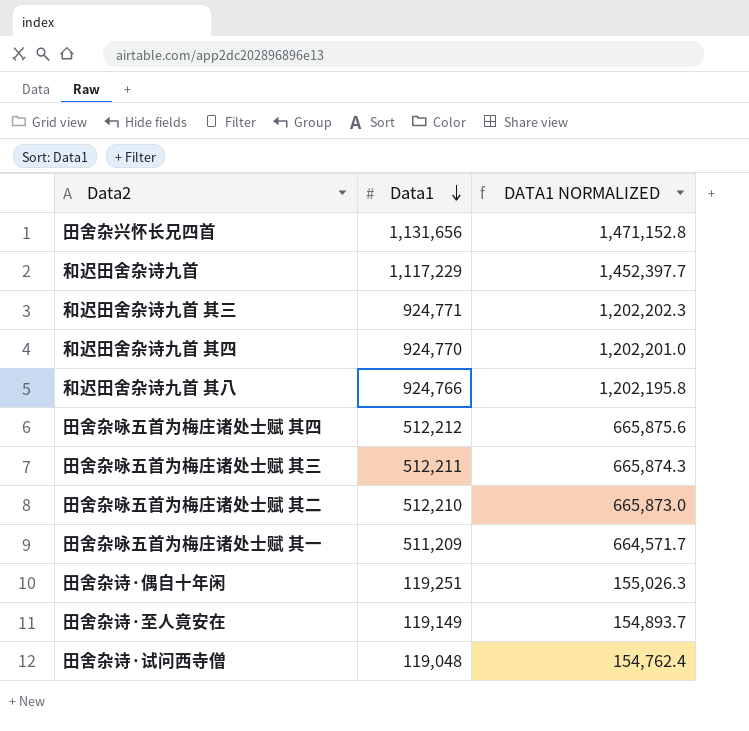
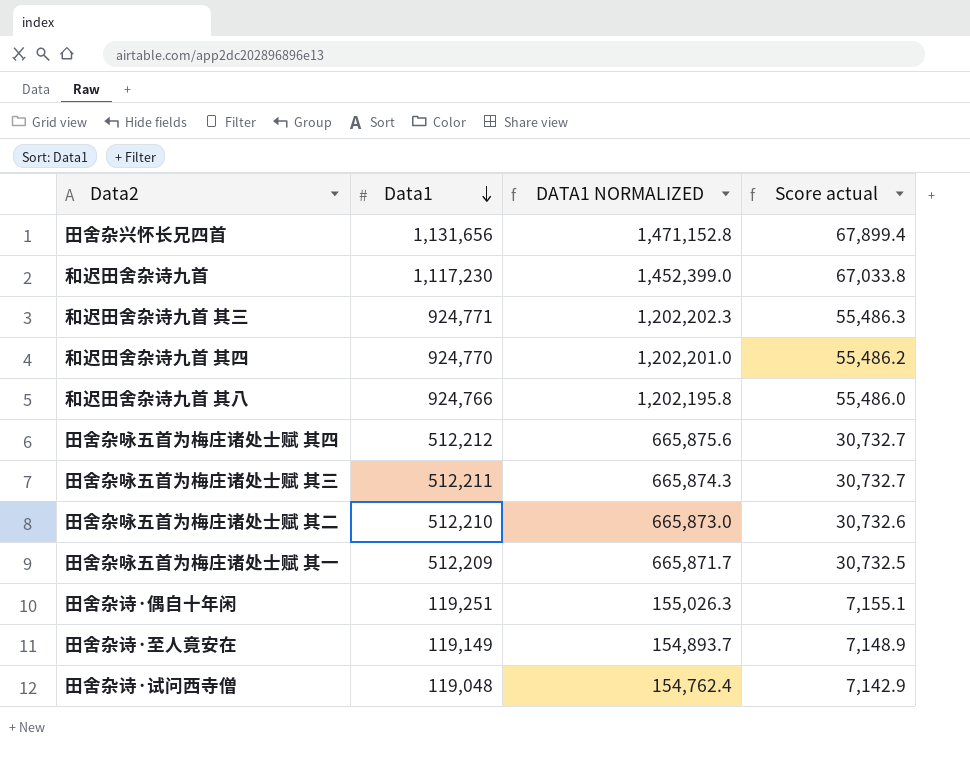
column Score actual | formula: none -> [Data1] * 0.06
和迟田舍杂诗九首 | Data1: 1,117,229 -> 1,117,230
和迟田舍杂诗九首 | DATA1 NORMALIZED: 1,452,397.7 -> 1,452,399.0
田舍杂咏五首为梅庄诸处士赋 其一 | Data1: 511,209 -> 512,209
田舍杂咏五首为梅庄诸处士赋 其一 | DATA1 NORMALIZED: 664,571.7 -> 665,871.7

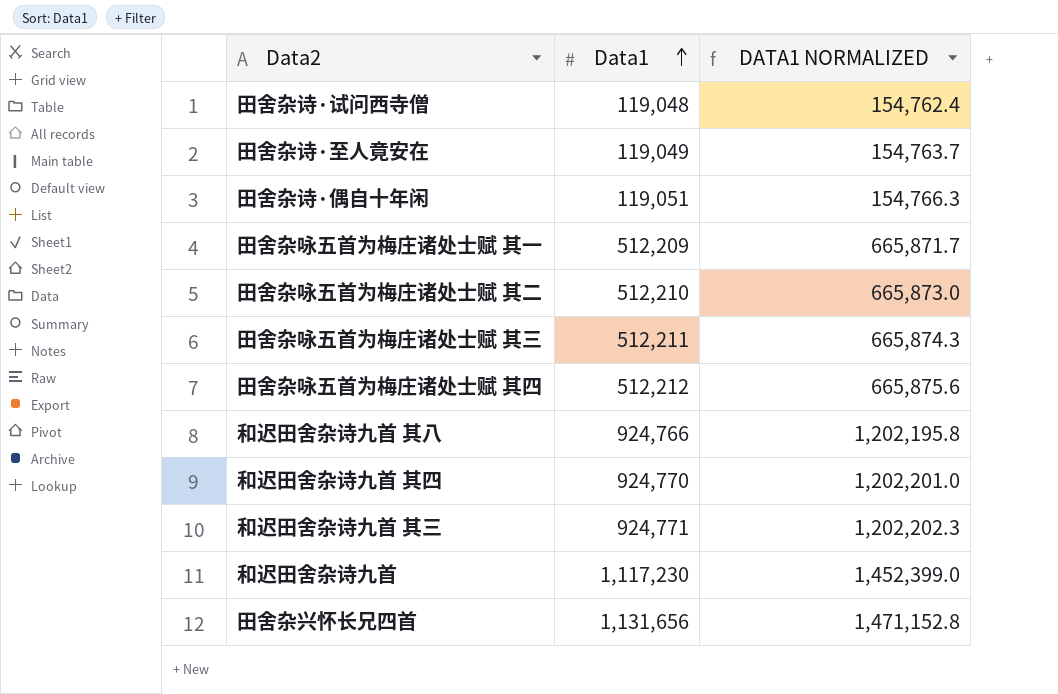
row order: Data1 descending -> Data1 ascending
column Score actual | formula: [Data1] * 0.06 -> none
田舍杂诗·至人竟安在 | Data1: 119,149 -> 119,049
田舍杂诗·至人竟安在 | DATA1 NORMALIZED: 154,893.7 -> 154,763.7
田舍杂诗·偶自十年闲 | Data1: 119,251 -> 119,051
田舍杂诗·偶自十年闲 | DATA1 NORMALIZED: 155,026.3 -> 154,766.3

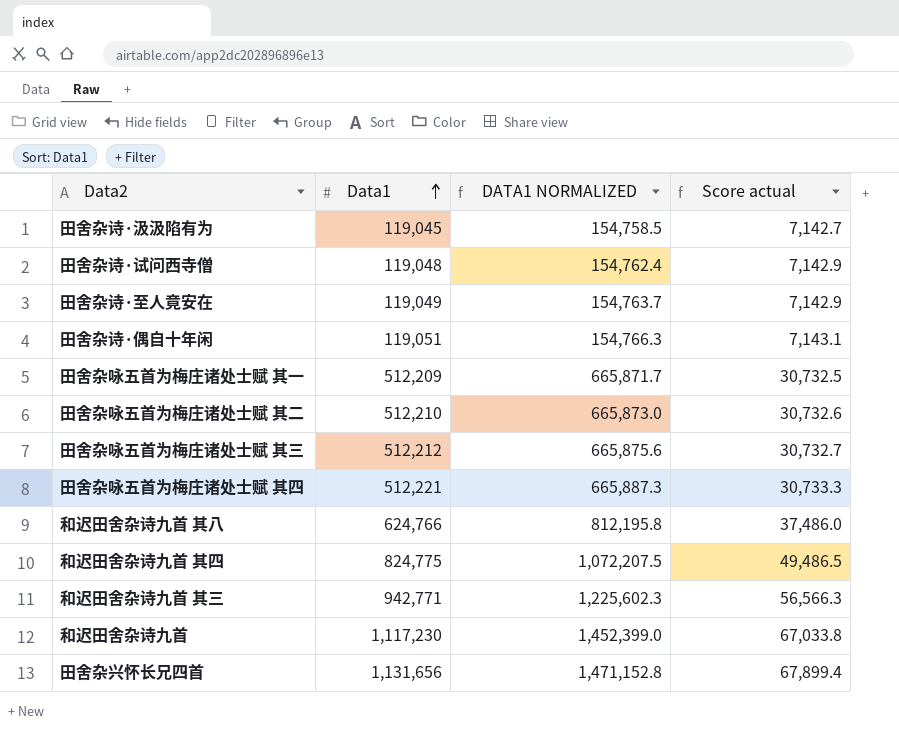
column Score actual | formula: none -> [Data1] * 0.06
row 田舍杂诗·汲汲陷有为: none -> 119,045 | 154,758.5 | 7,142.7
田舍杂咏五首为梅庄诸处士赋 其三 | Data1: 512,211 -> 512,212
田舍杂咏五首为梅庄诸处士赋 其三 | DATA1 NORMALIZED: 665,874.3 -> 665,875.6
田舍杂咏五首为梅庄诸处士赋 其四 | Data1: 512,212 -> 512,221
田舍杂咏五首为梅庄诸处士赋 其四 | DATA1 NORMALIZED: 665,875.6 -> 665,887.3
和迟田舍杂诗九首 其八 | Data1: 924,766 -> 624,766
和迟田舍杂诗九首 其八 | DATA1 NORMALIZED: 1,202,195.8 -> 812,195.8
和迟田舍杂诗九首 其四 | Data1: 924,770 -> 824,775
和迟田舍杂诗九首 其四 | DATA1 NORMALIZED: 1,202,201.0 -> 1,072,207.5
和迟田舍杂诗九首 其三 | Data1: 924,771 -> 942,771
和迟田舍杂诗九首 其三 | DATA1 NORMALIZED: 1,202,202.3 -> 1,225,602.3

